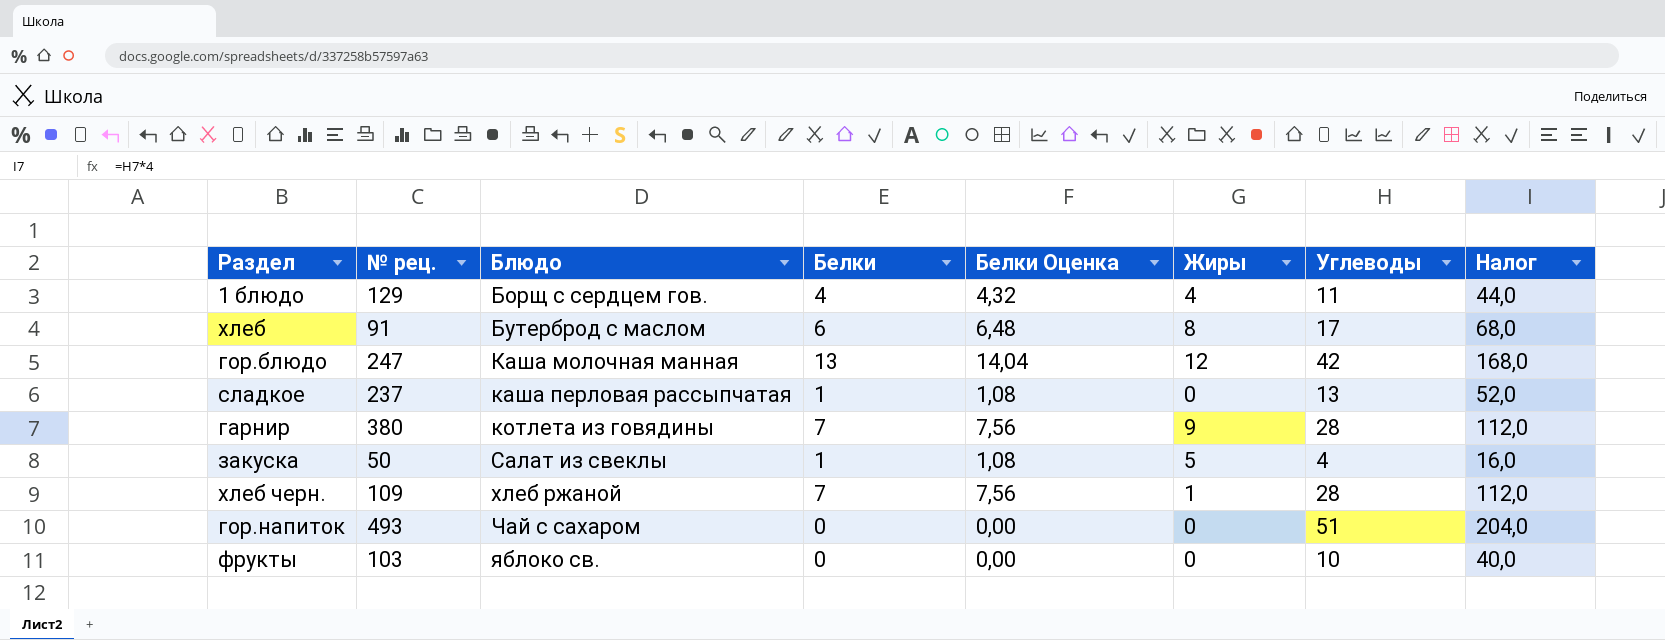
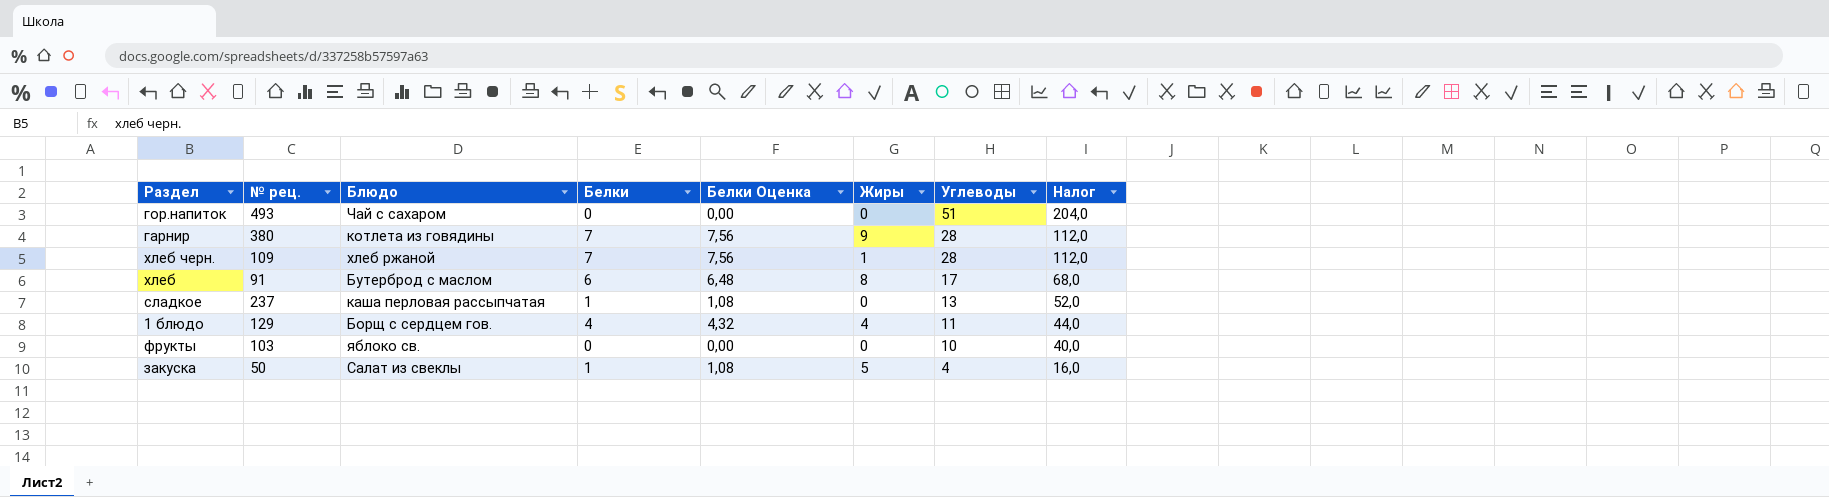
row order: Блюдо ascending -> Углеводы descending
row гор.блюдо: 247 | Каша молочная манная | 13 | 14,04 | 12 | 42 | 168,0 -> none

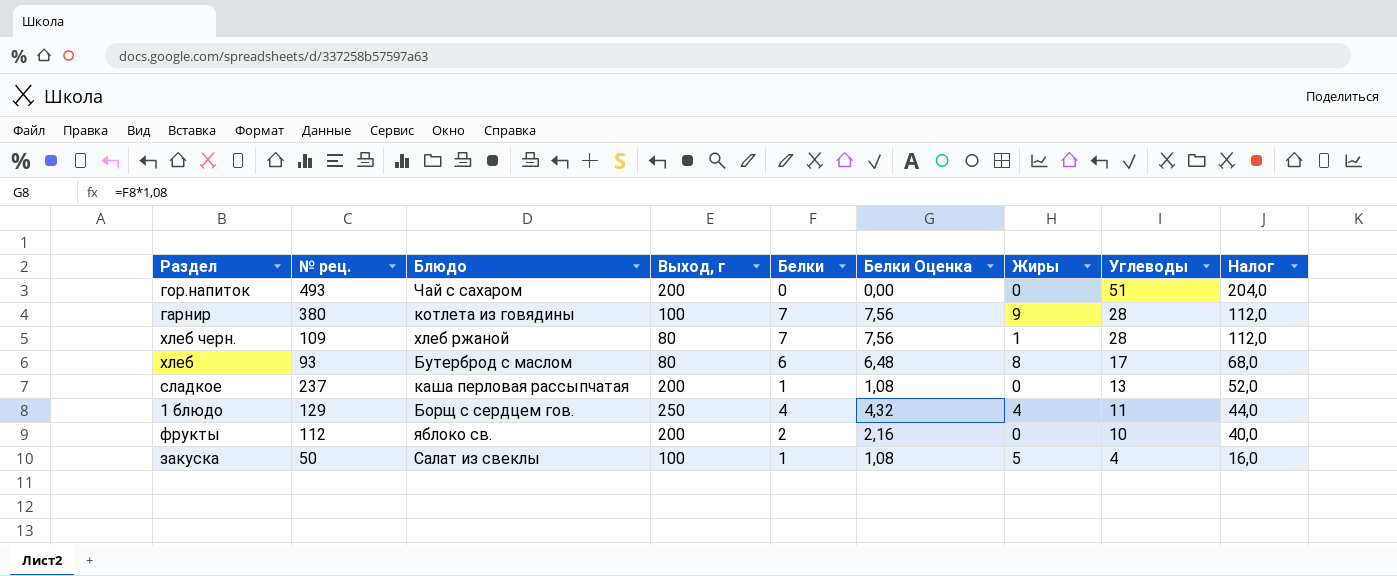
column Выход, г | position: none -> 4
хлеб | № рец.: 91 -> 93
фрукты | № рец.: 103 -> 112
фрукты | Белки: 0 -> 2
фрукты | Белки Оценка: 0,00 -> 2,16

